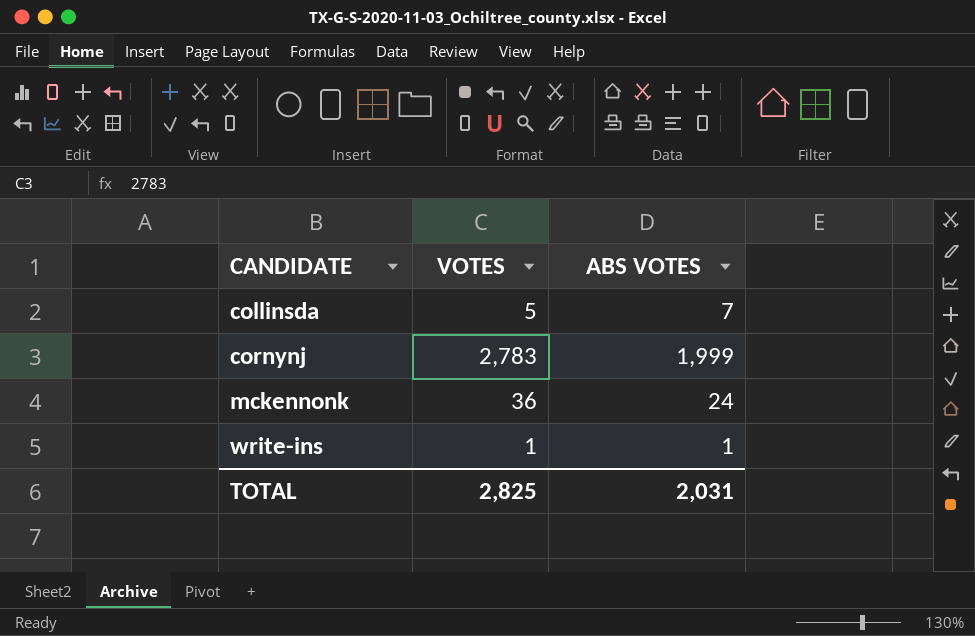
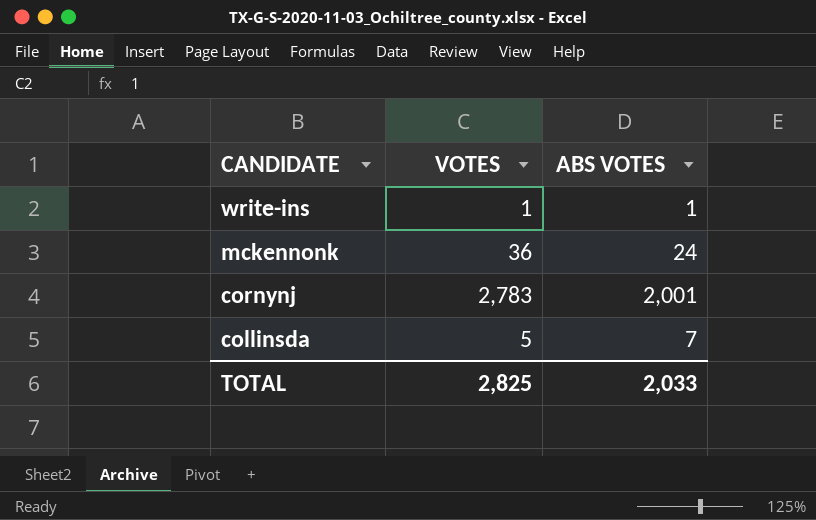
row order: CANDIDATE ascending -> CANDIDATE descending
cornynj | ABS VOTES: 1,999 -> 2,001
TOTAL | ABS VOTES: 2,031 -> 2,033

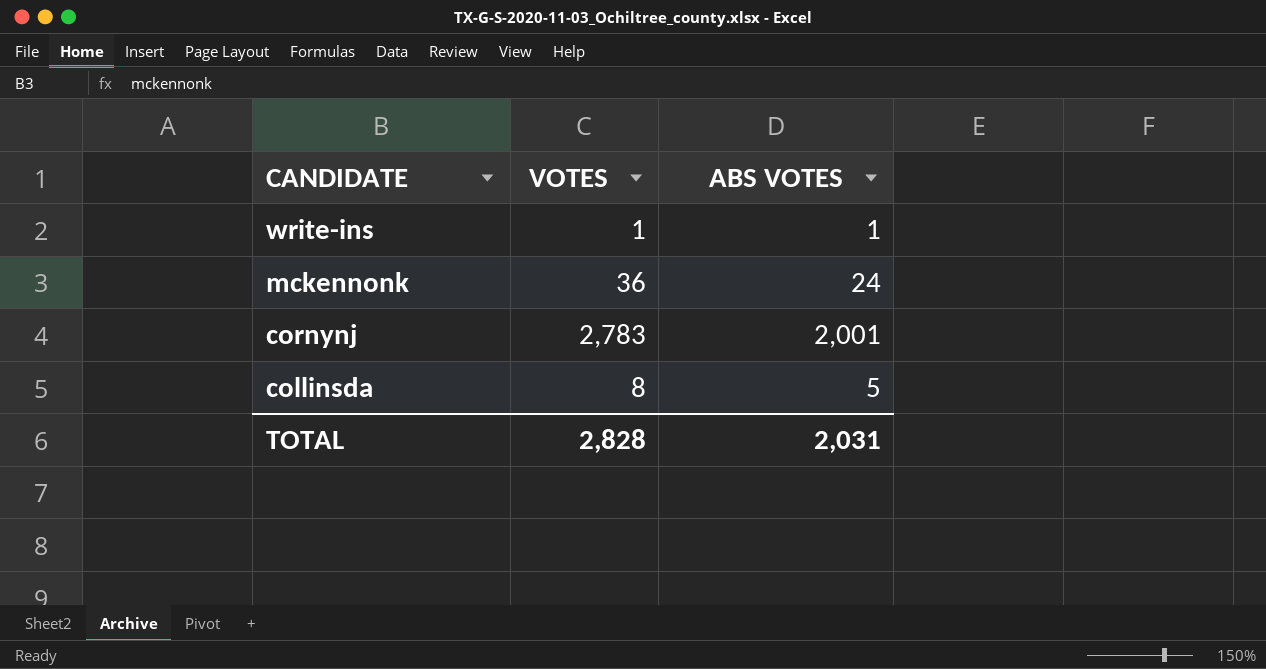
collinsda | VOTES: 5 -> 8
collinsda | ABS VOTES: 7 -> 5
TOTAL | VOTES: 2,825 -> 2,828
TOTAL | ABS VOTES: 2,033 -> 2,031

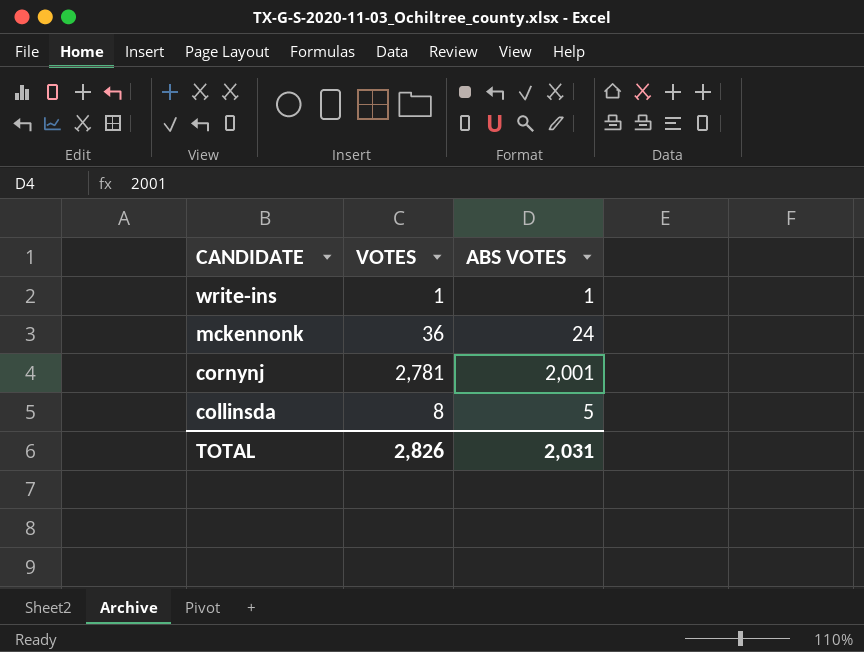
cornynj | VOTES: 2,783 -> 2,781
TOTAL | VOTES: 2,828 -> 2,826

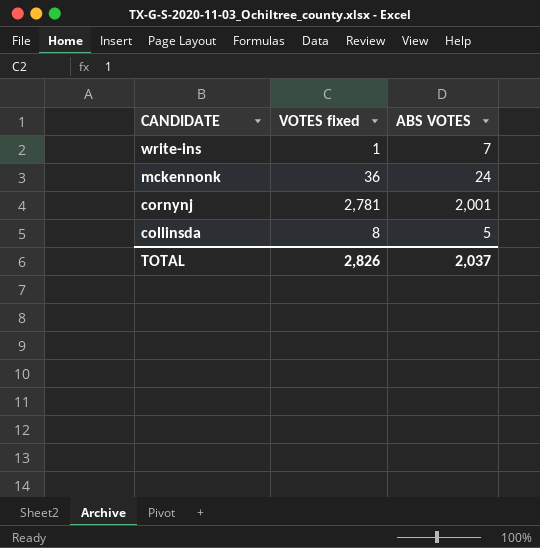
column name: VOTES -> VOTES fixed
write-ins | ABS VOTES: 1 -> 7
TOTAL | ABS VOTES: 2,031 -> 2,037

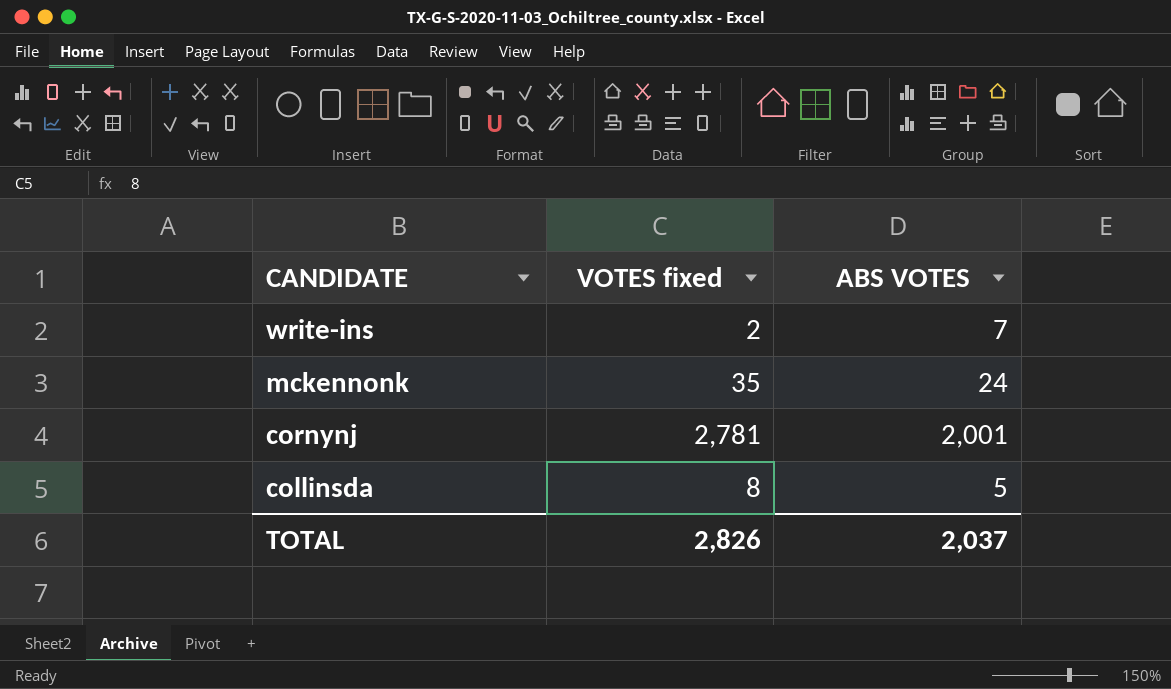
write-ins | VOTES fixed: 1 -> 2
mckennonk | VOTES fixed: 36 -> 35

